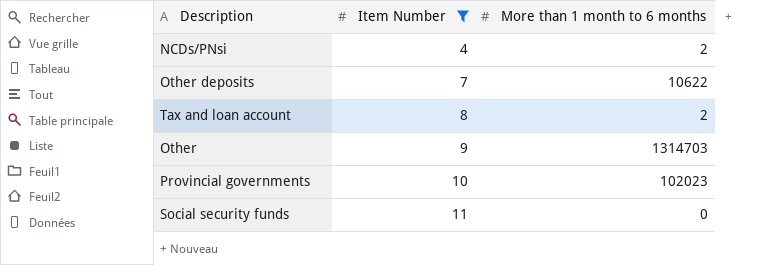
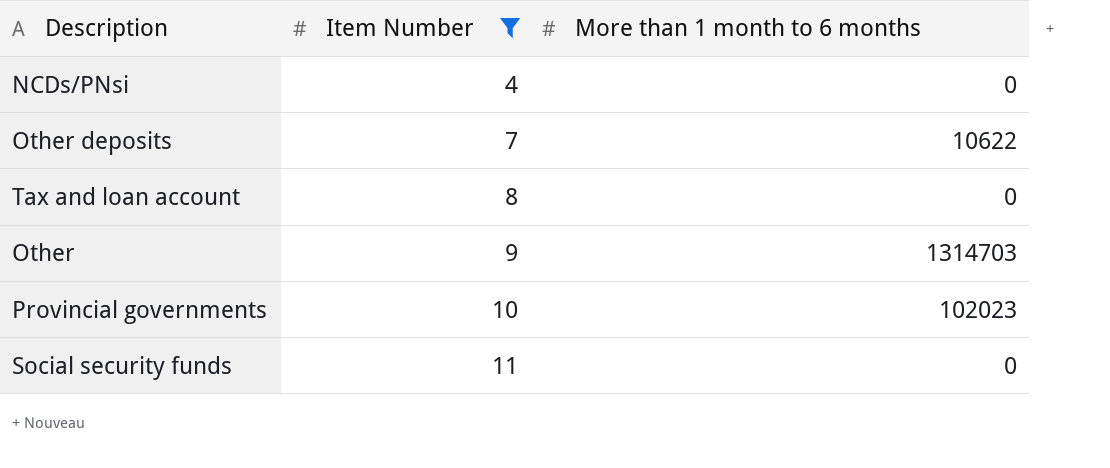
NCDs/PNsi | More than 1 month to 6 months: 2 -> 0
Tax and loan account | More than 1 month to 6 months: 2 -> 0

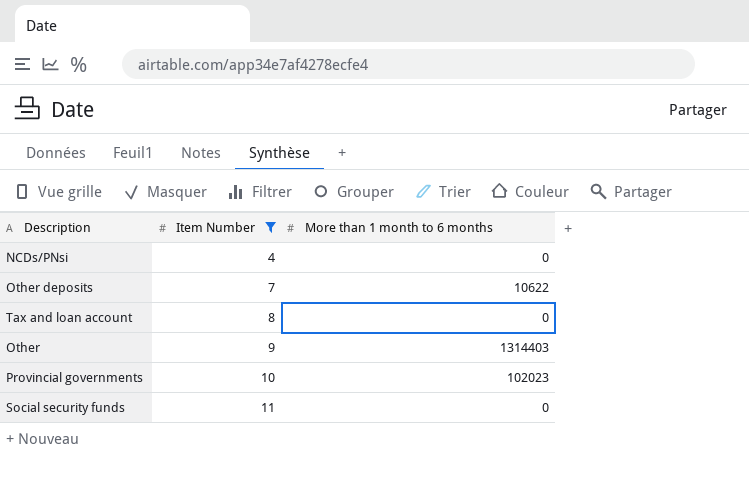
Other | More than 1 month to 6 months: 1314703 -> 1314403

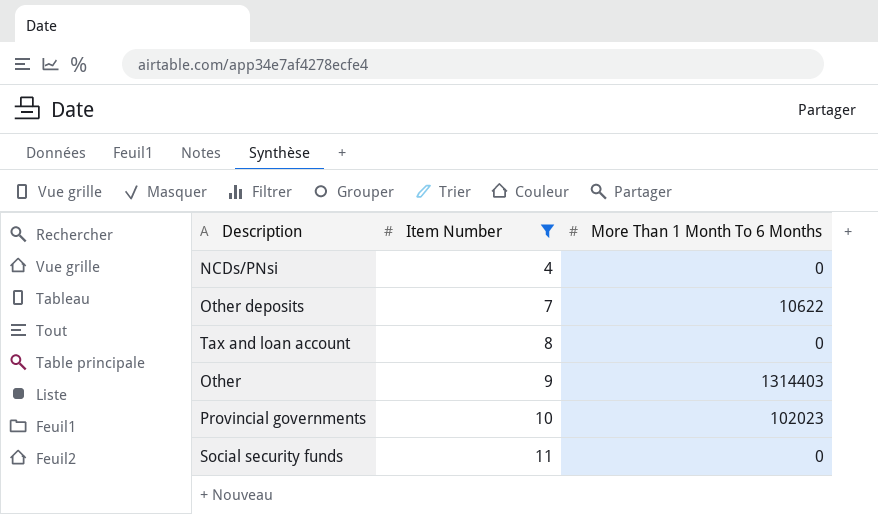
column name: More than 1 month to 6 months -> More Than 1 Month To 6 Months

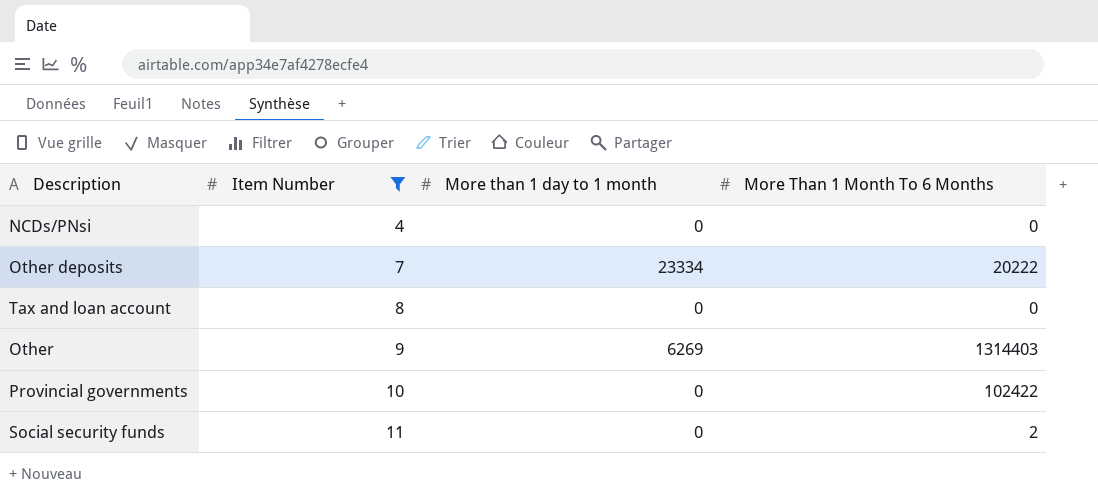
column More than 1 day to 1 month | position: none -> 3
Other deposits | More Than 1 Month To 6 Months: 10622 -> 20222
Provincial governments | More Than 1 Month To 6 Months: 102023 -> 102422
Social security funds | More Than 1 Month To 6 Months: 0 -> 2

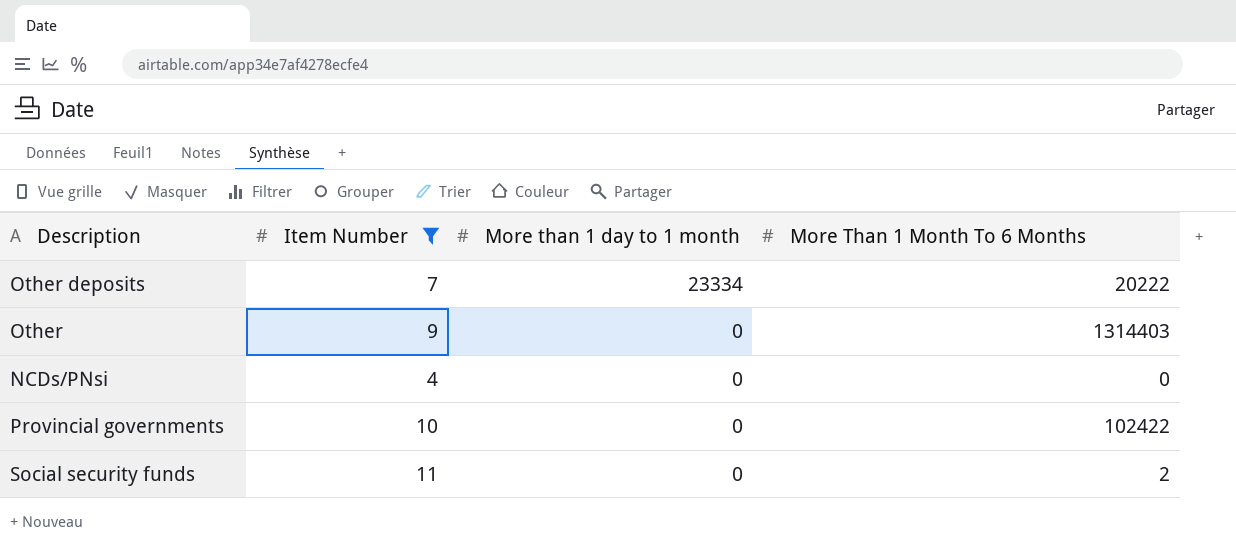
row order: Item Number ascending -> More than 1 day to 1 month descending
row Tax and loan account: 8 | 0 | 0 -> none
Other | More than 1 day to 1 month: 6269 -> 0

